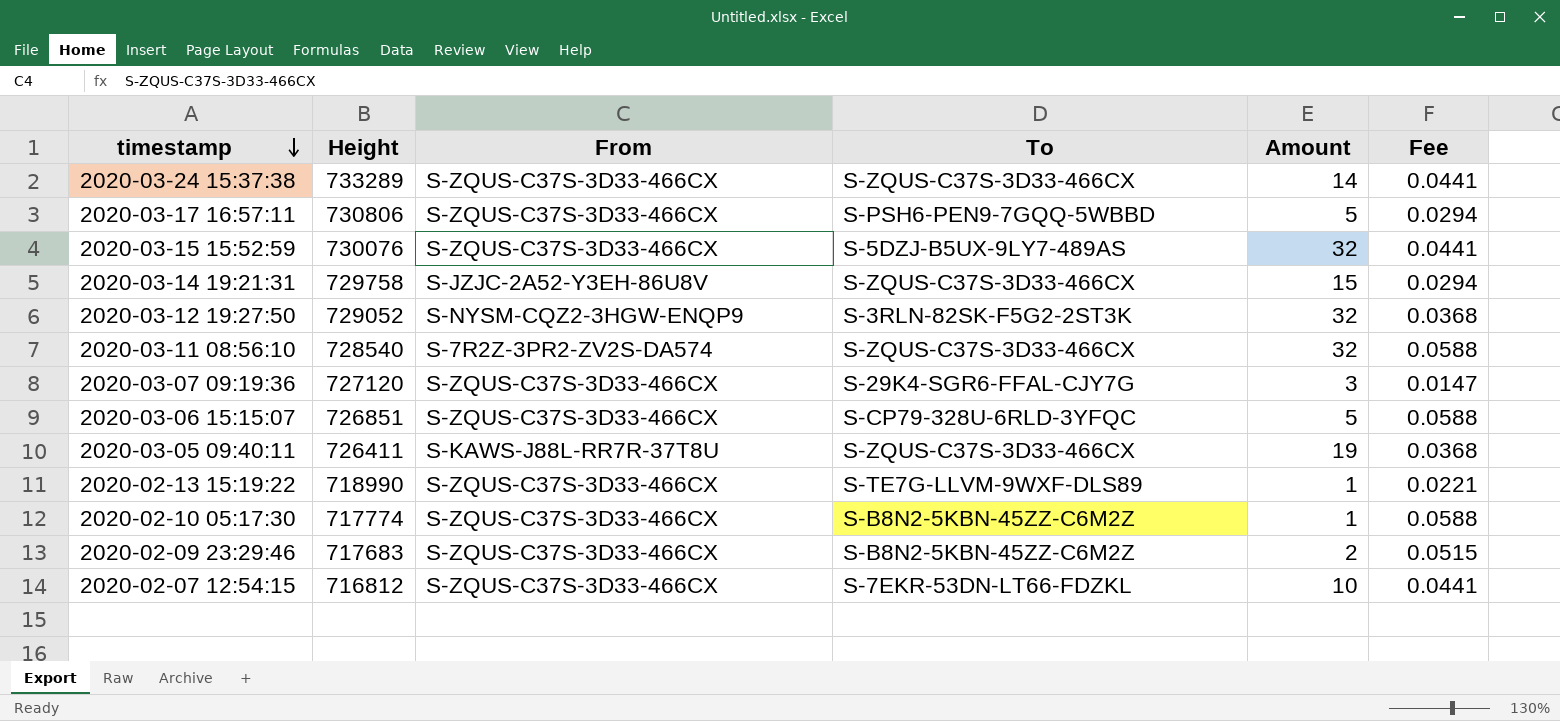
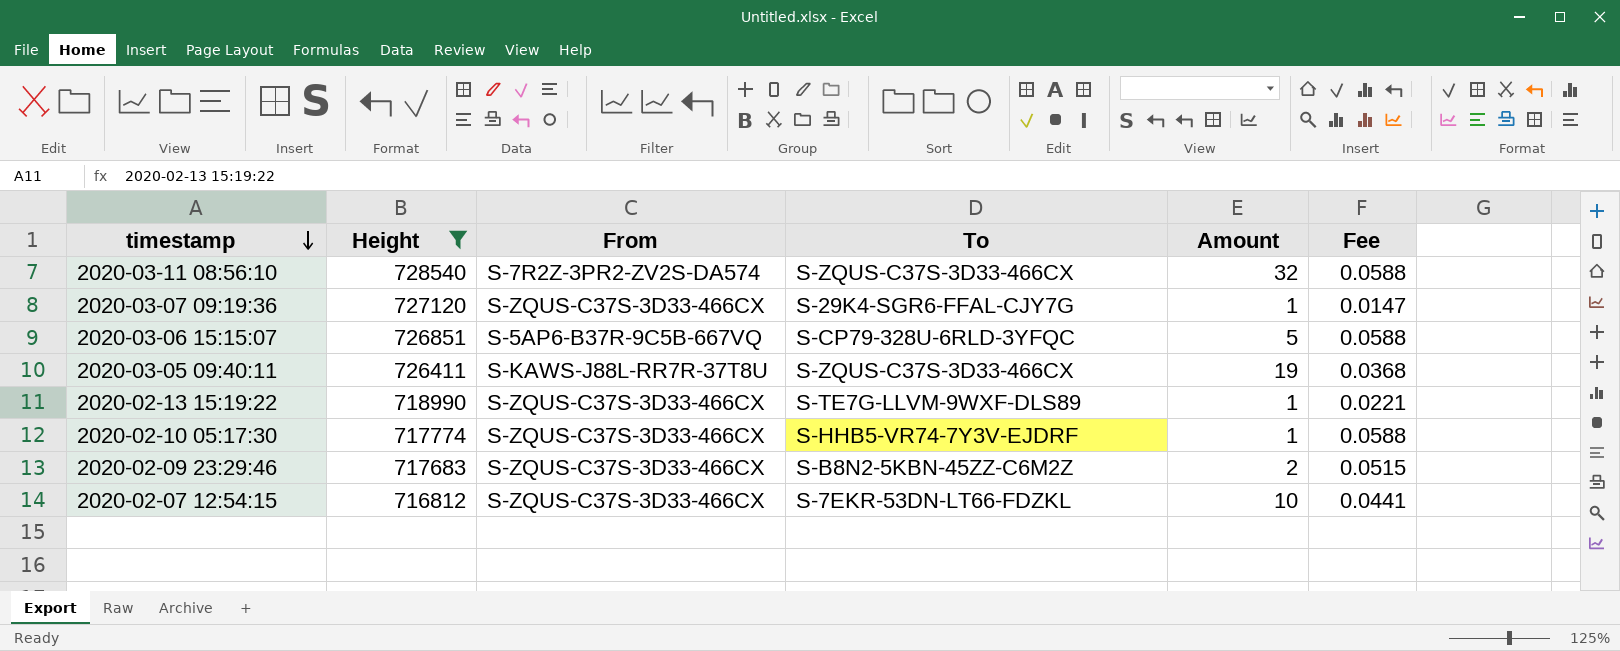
filter: none -> Height <= 728540
2020-03-07 09:19:36 | Amount: 3 -> 1
2020-03-06 15:15:07 | From: S-ZQUS-C37S-3D33-466CX -> S-5AP6-B37R-9C5B-667VQ
2020-02-10 05:17:30 | To: S-B8N2-5KBN-45ZZ-C6M2Z -> S-HHB5-VR74-7Y3V-EJDRF

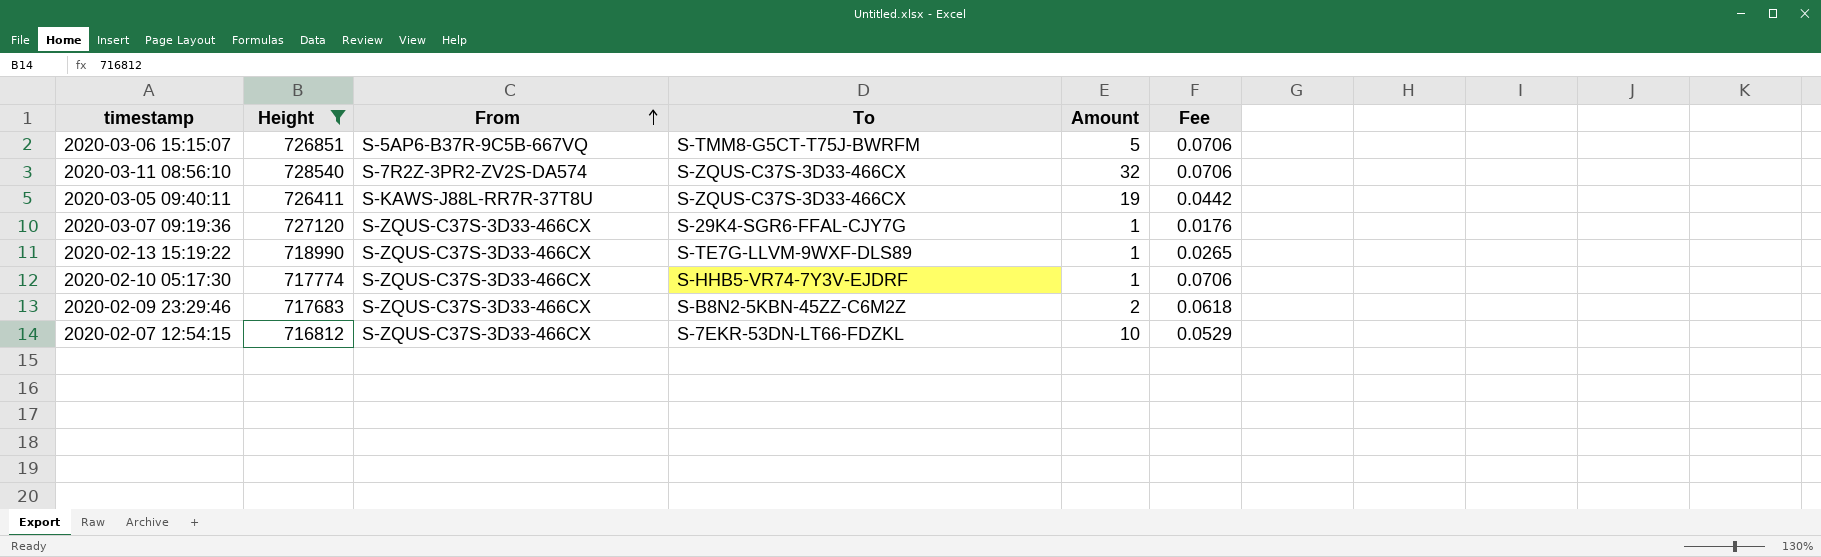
row order: timestamp descending -> From ascending
2020-03-06 15:15:07 | To: S-CP79-328U-6RLD-3YFQC -> S-TMM8-G5CT-T75J-BWRFM
2020-03-06 15:15:07 | Fee: 0.0588 -> 0.0706
2020-03-11 08:56:10 | Fee: 0.0588 -> 0.0706
2020-03-05 09:40:11 | Fee: 0.0368 -> 0.0442
2020-03-07 09:19:36 | Fee: 0.0147 -> 0.0176
2020-02-13 15:19:22 | Fee: 0.0221 -> 0.0265
2020-02-10 05:17:30 | Fee: 0.0588 -> 0.0706
2020-02-09 23:29:46 | Fee: 0.0515 -> 0.0618
2020-02-07 12:54:15 | Fee: 0.0441 -> 0.0529

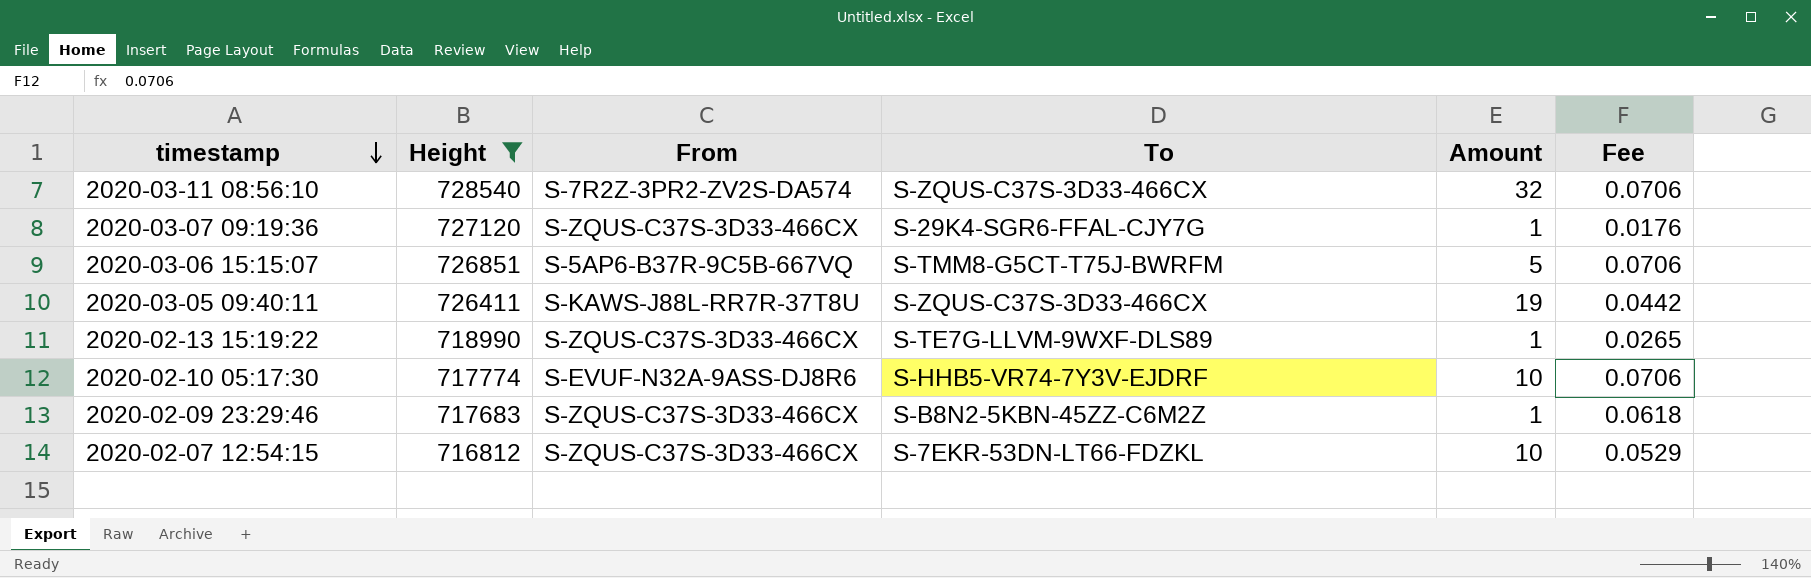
row order: From ascending -> timestamp descending
2020-02-10 05:17:30 | From: S-ZQUS-C37S-3D33-466CX -> S-EVUF-N32A-9ASS-DJ8R6
2020-02-10 05:17:30 | Amount: 1 -> 10
2020-02-09 23:29:46 | Amount: 2 -> 1

